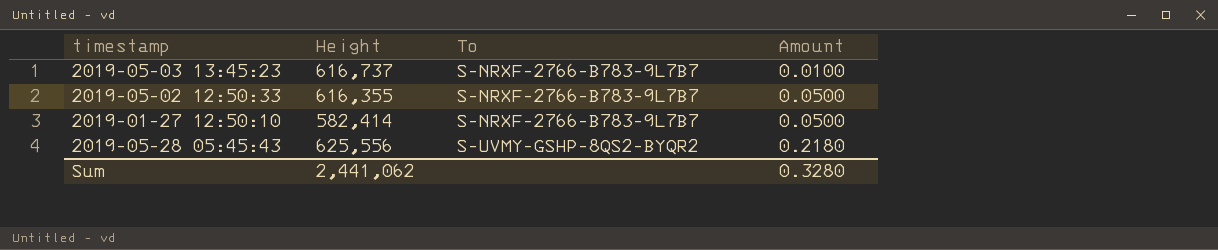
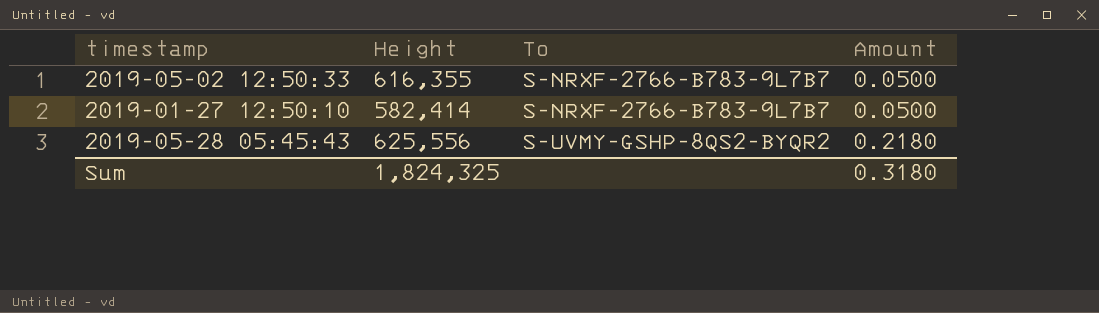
row 2019-05-03 13:45:23: 616,737 | S-NRXF-2766-B783-9L7B7 | 0.0100 -> none
Sum | Height: 2,441,062 -> 1,824,325
Sum | Amount: 0.3280 -> 0.3180

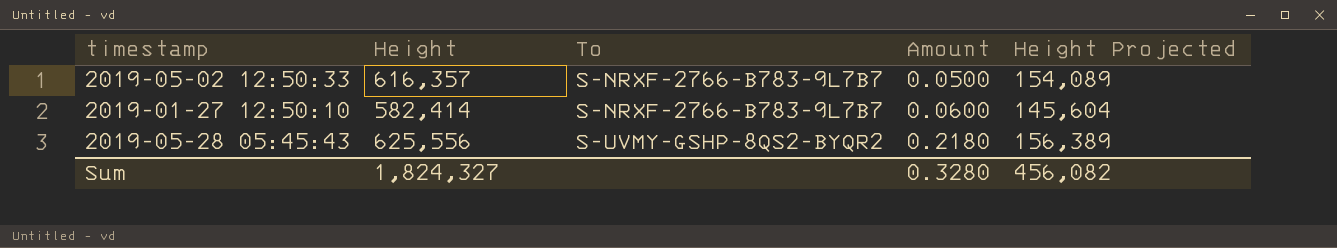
column Height Projected | formula: none -> [Height] * 0.25
2019-05-02 12:50:33 | Height: 616,355 -> 616,357
2019-01-27 12:50:10 | Amount: 0.0500 -> 0.0600
Sum | Height: 1,824,325 -> 1,824,327
Sum | Amount: 0.3180 -> 0.3280

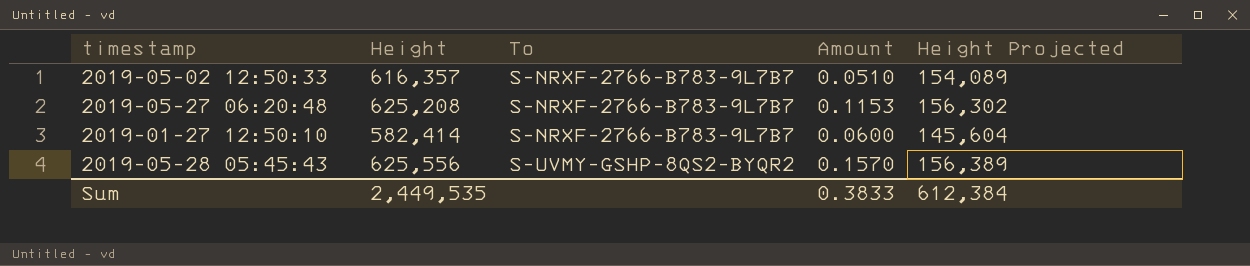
2019-05-02 12:50:33 | Amount: 0.0500 -> 0.0510
row 2019-05-27 06:20:48: none -> 625,208 | S-NRXF-2766-B783-9L7B7 | 0.1153 | 156,302
2019-05-28 05:45:43 | Amount: 0.2180 -> 0.1570
Sum | Height: 1,824,327 -> 2,449,535
Sum | Amount: 0.3280 -> 0.3833
Sum | Height Projected: 456,082 -> 612,384

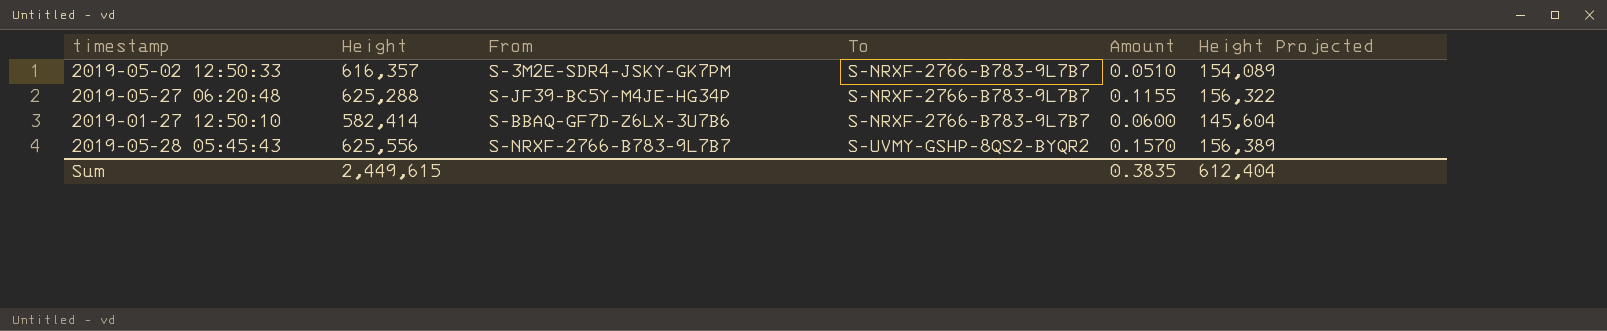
column From | position: none -> 3
2019-05-27 06:20:48 | Height: 625,208 -> 625,288
2019-05-27 06:20:48 | Amount: 0.1153 -> 0.1155
2019-05-27 06:20:48 | Height Projected: 156,302 -> 156,322
Sum | Height: 2,449,535 -> 2,449,615
Sum | Amount: 0.3833 -> 0.3835
Sum | Height Projected: 612,384 -> 612,404

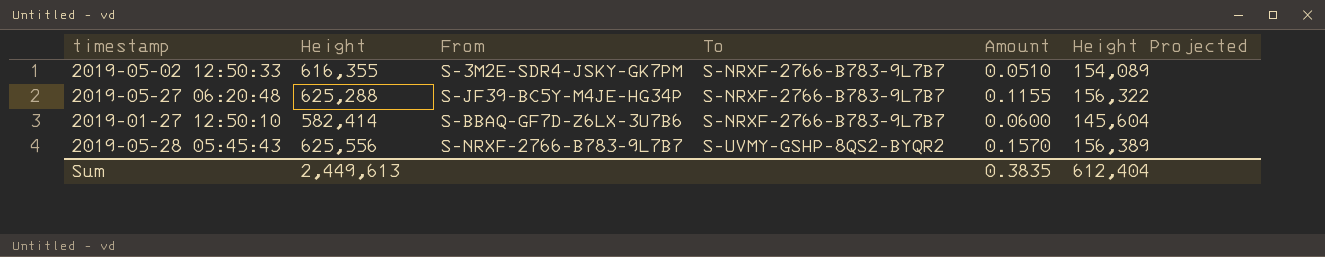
2019-05-02 12:50:33 | Height: 616,357 -> 616,355
Sum | Height: 2,449,615 -> 2,449,613

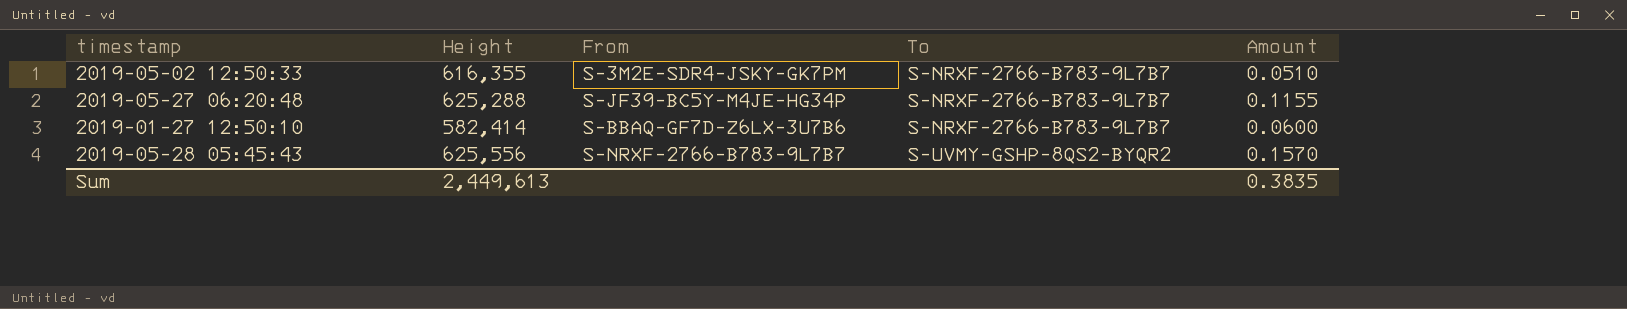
column Height Projected | formula: [Height] * 0.25 -> none

